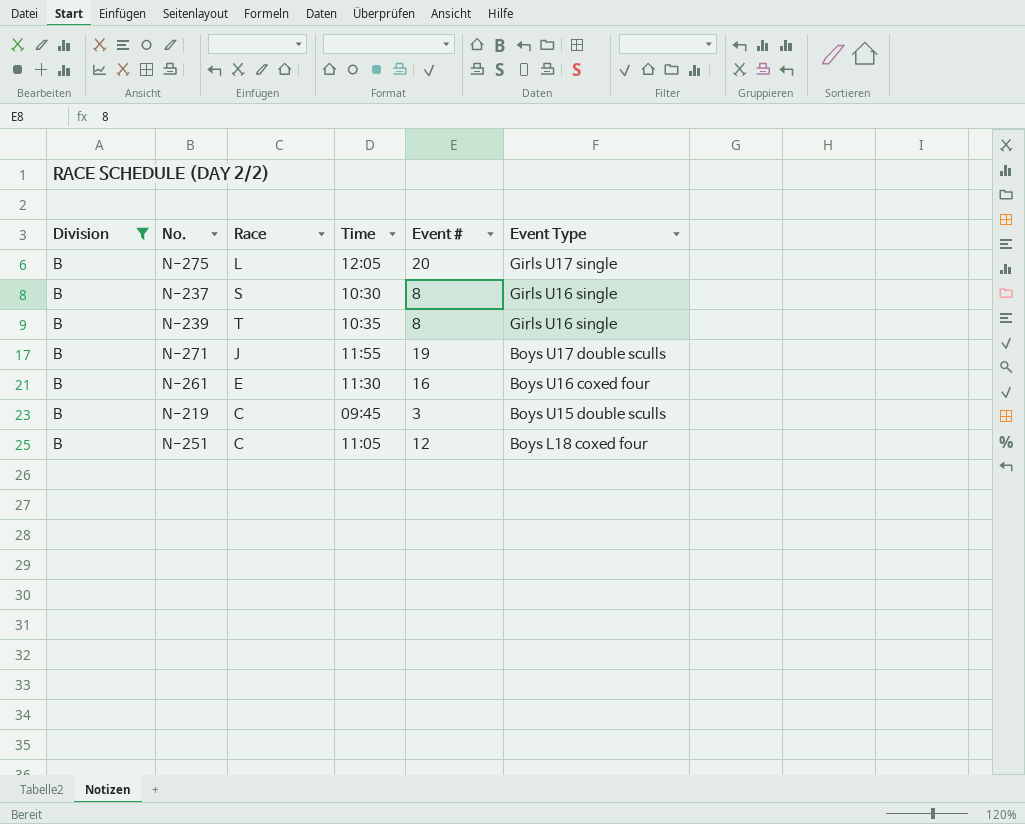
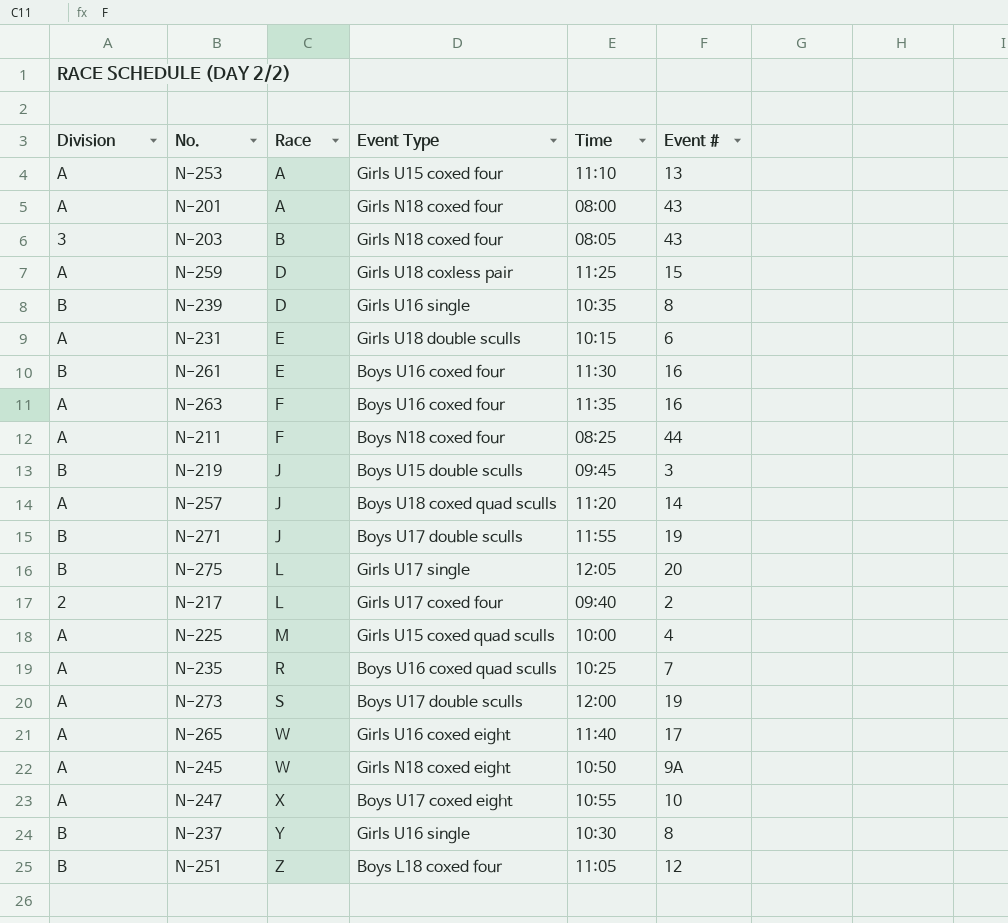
filter: Division = B -> none
row order: Event Type descending -> Race ascending
column Event Type | position: 6 -> 4
N-239 | Race: T -> D
N-219 | Race: C -> J
N-237 | Race: S -> Y
N-251 | Race: C -> Z

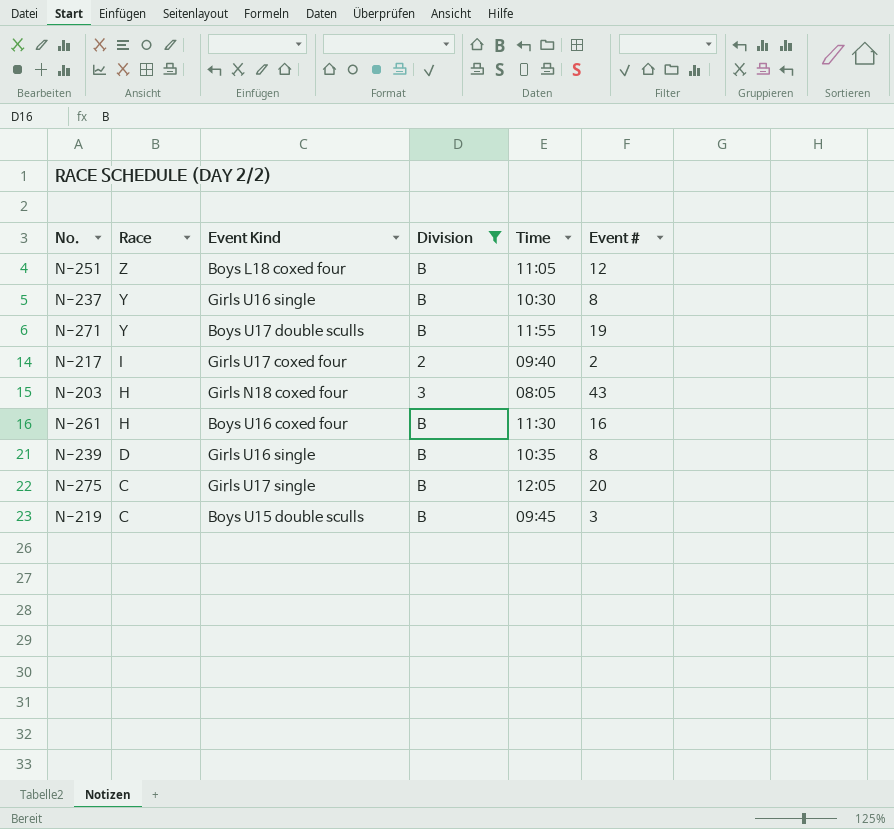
filter: none -> Division != A
row order: Race ascending -> Race descending
column name: Event Type -> Event Kind
column Division | position: 1 -> 4
N-271 | Race: J -> Y
N-217 | Race: L -> I
N-203 | Race: B -> H
N-261 | Race: E -> H
N-275 | Race: L -> C
N-219 | Race: J -> C

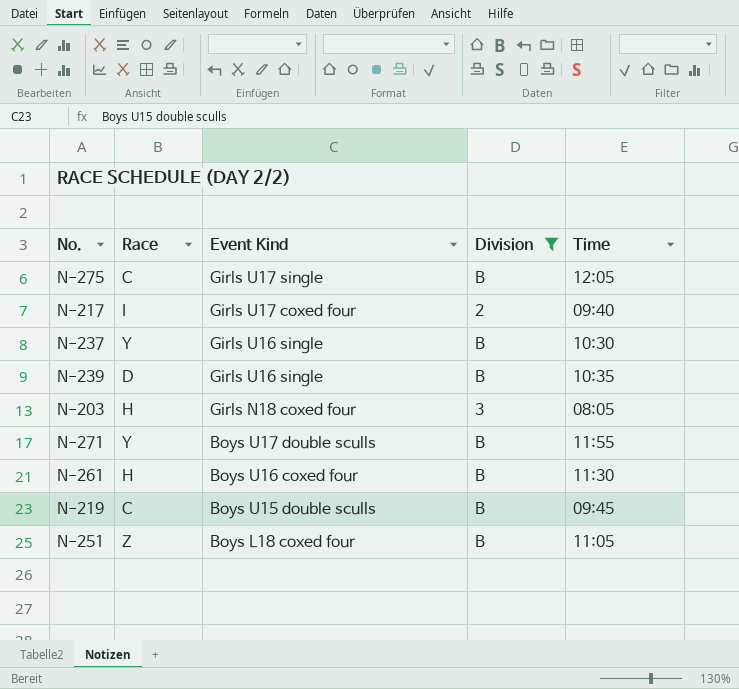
row order: Race descending -> Event Kind descending
column Event # | position: 6 -> none

